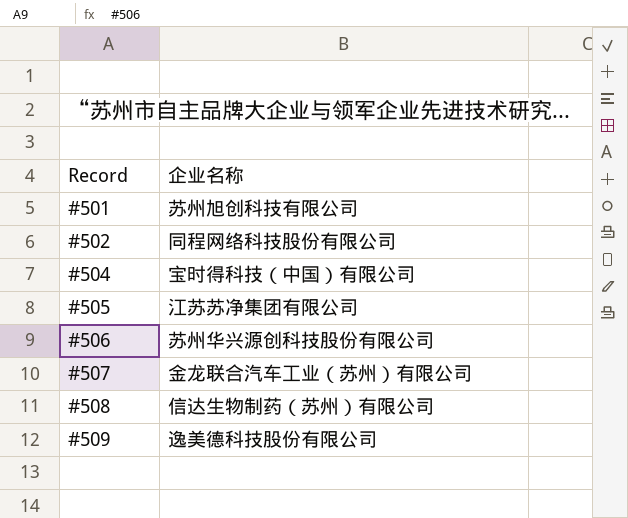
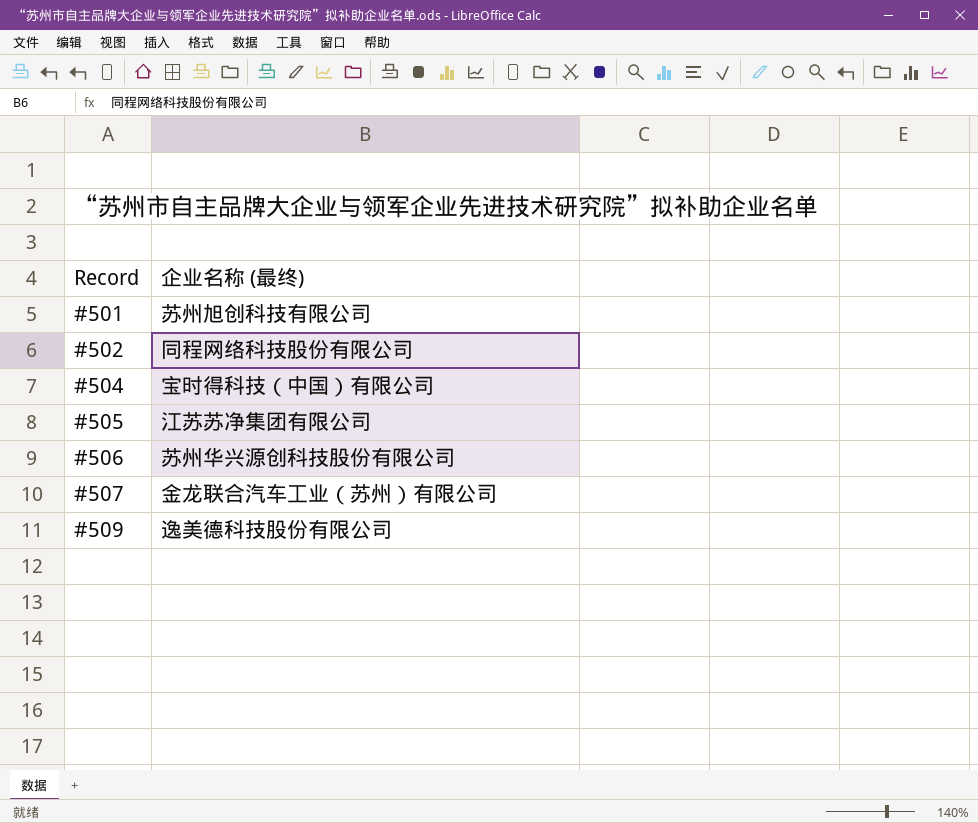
column name: 企业名称 -> 企业名称 (最终)
row #508: 信达生物制药（苏州）有限公司 -> none

